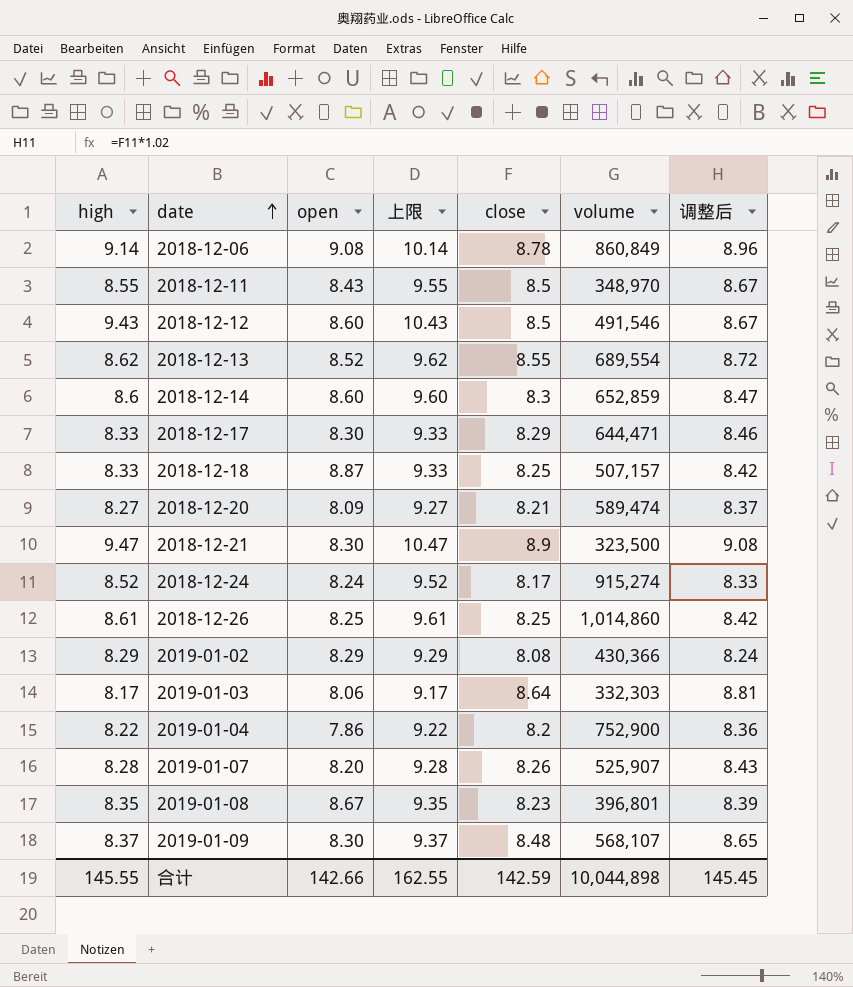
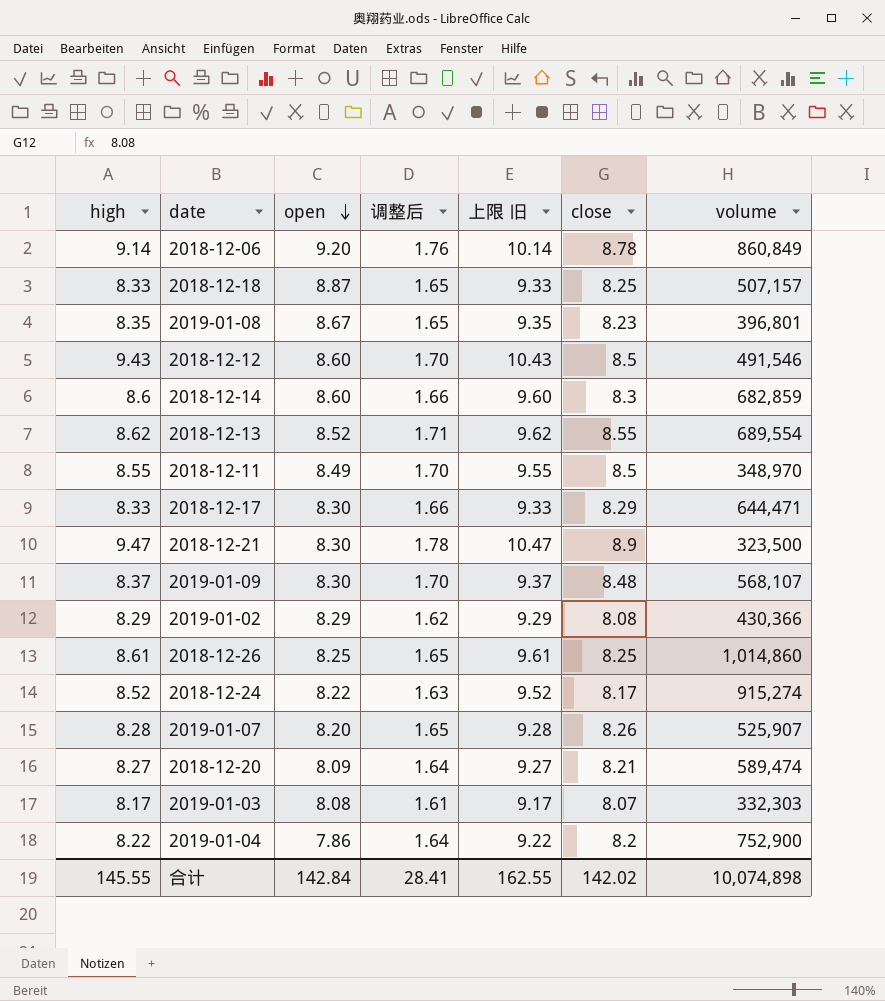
row order: date ascending -> open descending
column 调整后 | formula: [close] * 1.02 -> [close] * 0.2
column 调整后 | position: 7 -> 4
column name: 上限 -> 上限 旧
2018-12-06 | open: 9.08 -> 9.20
2018-12-14 | volume: 652,859 -> 682,859
2018-12-11 | open: 8.43 -> 8.49
2018-12-24 | open: 8.24 -> 8.22
2019-01-03 | open: 8.06 -> 8.08
2019-01-03 | close: 8.64 -> 8.07
合计 | open: 142.66 -> 142.84
合计 | 调整后: 145.45 -> 28.41
合计 | close: 142.59 -> 142.02
合计 | volume: 10,044,898 -> 10,074,898

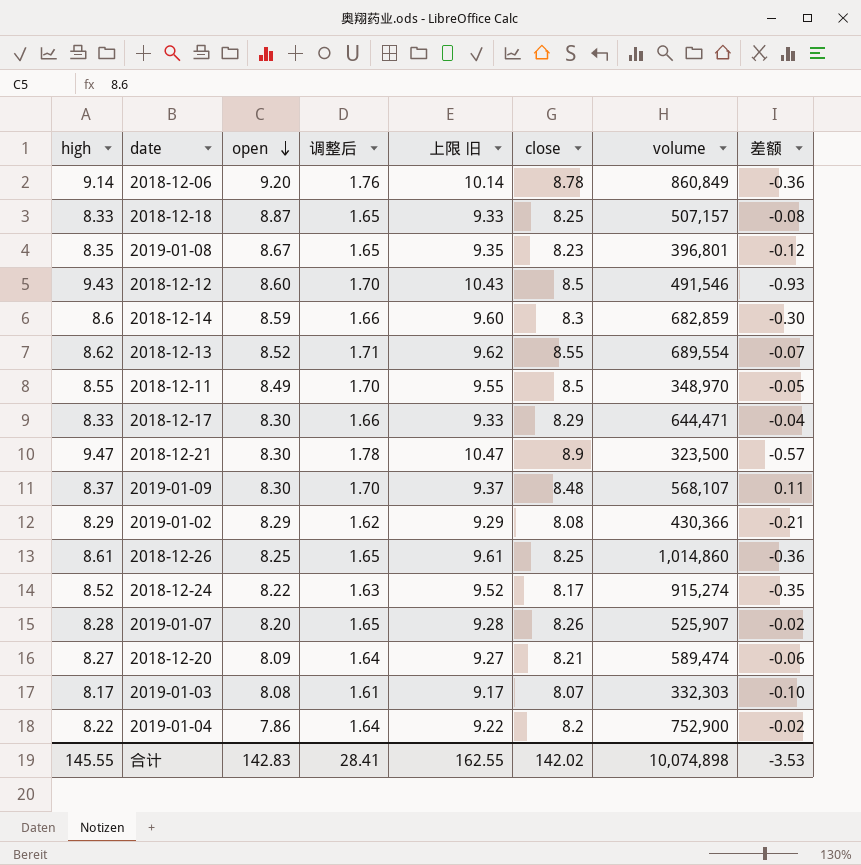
column 差额 | formula: none -> [close] - [high]
2018-12-14 | open: 8.60 -> 8.59
合计 | open: 142.84 -> 142.83

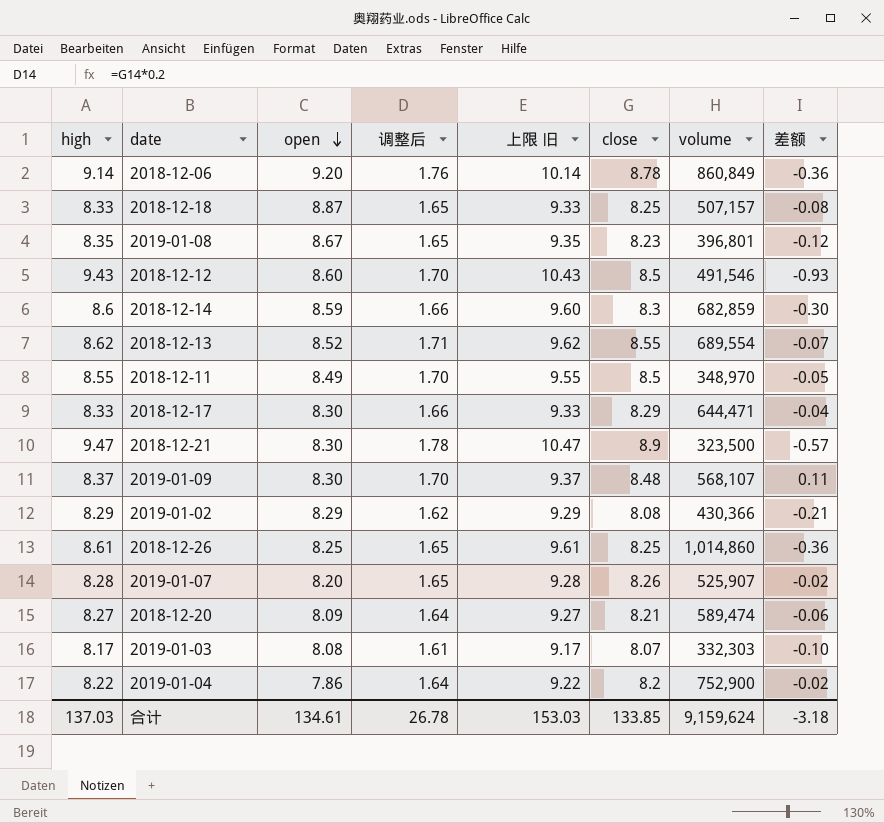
row 2018-12-24: 8.52 | 8.22 | 1.63 | 9.52 | 8.17 | 915,274 | -0.35 -> none
合计 | high: 145.55 -> 137.03
合计 | open: 142.83 -> 134.61
合计 | 调整后: 28.41 -> 26.78
合计 | 上限 旧: 162.55 -> 153.03
合计 | close: 142.02 -> 133.85
合计 | volume: 10,074,898 -> 9,159,624
合计 | 差额: -3.53 -> -3.18

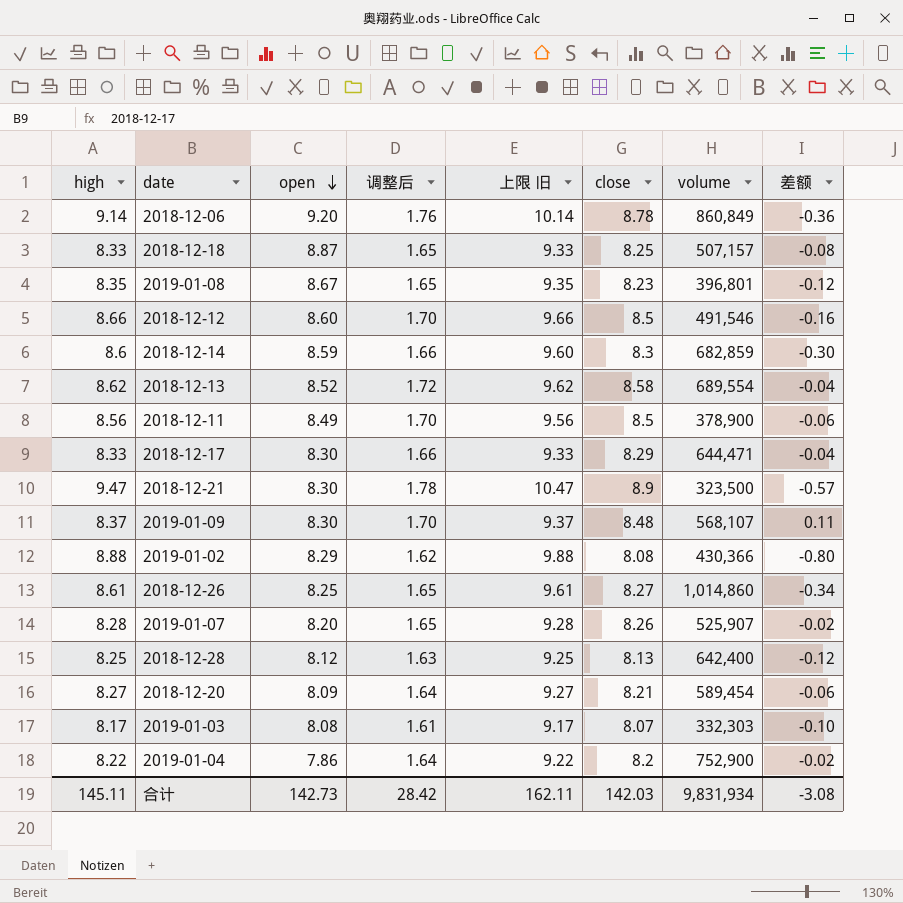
2018-12-12 | high: 9.43 -> 8.66
2018-12-12 | 上限 旧: 10.43 -> 9.66
2018-12-12 | 差额: -0.93 -> -0.16
2018-12-13 | 调整后: 1.71 -> 1.72
2018-12-13 | close: 8.55 -> 8.58
2018-12-13 | 差额: -0.07 -> -0.04
2018-12-11 | high: 8.55 -> 8.56
2018-12-11 | 上限 旧: 9.55 -> 9.56
2018-12-11 | volume: 348,970 -> 378,900
2018-12-11 | 差额: -0.05 -> -0.06
2019-01-02 | high: 8.29 -> 8.88
2019-01-02 | 上限 旧: 9.29 -> 9.88
2019-01-02 | 差额: -0.21 -> -0.80
2018-12-26 | close: 8.25 -> 8.27
2018-12-26 | 差额: -0.36 -> -0.34
row 2018-12-28: none -> 8.25 | 8.12 | 1.63 | 9.25 | 8.13 | 642,400 | -0.12
2018-12-20 | volume: 589,474 -> 589,454
合计 | high: 137.03 -> 145.11
合计 | open: 134.61 -> 142.73
合计 | 调整后: 26.78 -> 28.42
合计 | 上限 旧: 153.03 -> 162.11
合计 | close: 133.85 -> 142.03
合计 | volume: 9,159,624 -> 9,831,934
合计 | 差额: -3.18 -> -3.08

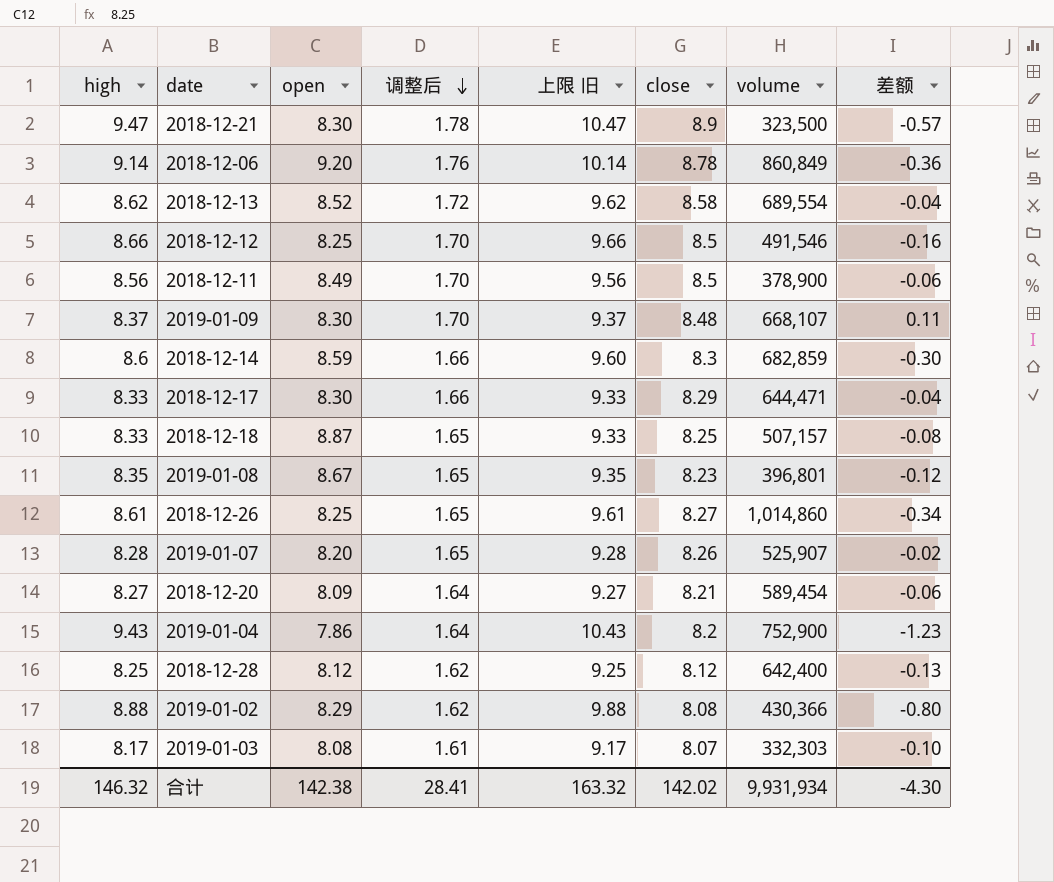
row order: open descending -> 调整后 descending
2018-12-12 | open: 8.60 -> 8.25
2019-01-09 | volume: 568,107 -> 668,107
2019-01-04 | high: 8.22 -> 9.43
2019-01-04 | 上限 旧: 9.22 -> 10.43
2019-01-04 | 差额: -0.02 -> -1.23
2018-12-28 | 调整后: 1.63 -> 1.62
2018-12-28 | close: 8.13 -> 8.12
2018-12-28 | 差额: -0.12 -> -0.13
合计 | high: 145.11 -> 146.32
合计 | open: 142.73 -> 142.38
合计 | 调整后: 28.42 -> 28.41
合计 | 上限 旧: 162.11 -> 163.32
合计 | close: 142.03 -> 142.02
合计 | volume: 9,831,934 -> 9,931,934
合计 | 差额: -3.08 -> -4.30

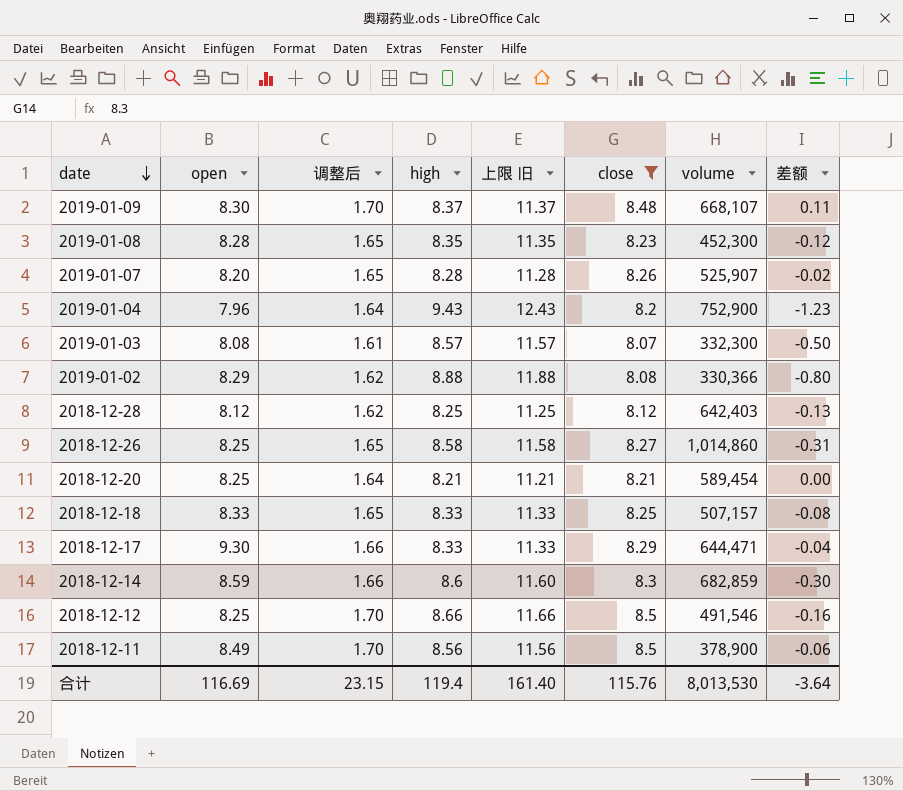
filter: none -> close <= 8.5
row order: 调整后 descending -> date descending
column high | position: 1 -> 4
column 上限 旧 | formula: [high] + 1 -> [high] + 3
2019-01-08 | open: 8.67 -> 8.28
2019-01-08 | volume: 396,801 -> 452,300
2019-01-04 | open: 7.86 -> 7.96
2019-01-03 | high: 8.17 -> 8.57
2019-01-03 | volume: 332,303 -> 332,300
2019-01-03 | 差额: -0.10 -> -0.50
2019-01-02 | volume: 430,366 -> 330,366
2018-12-28 | volume: 642,400 -> 642,403
2018-12-26 | high: 8.61 -> 8.58
2018-12-26 | 差额: -0.34 -> -0.31
2018-12-20 | open: 8.09 -> 8.25
2018-12-20 | high: 8.27 -> 8.21
2018-12-20 | 差额: -0.06 -> 0.00
2018-12-18 | open: 8.87 -> 8.33
2018-12-17 | open: 8.30 -> 9.30
合计 | open: 142.38 -> 116.69
合计 | 调整后: 28.41 -> 23.15
合计 | high: 146.32 -> 119.4
合计 | 上限 旧: 163.32 -> 161.40
合计 | close: 142.02 -> 115.76
合计 | volume: 9,931,934 -> 8,013,530
合计 | 差额: -4.30 -> -3.64

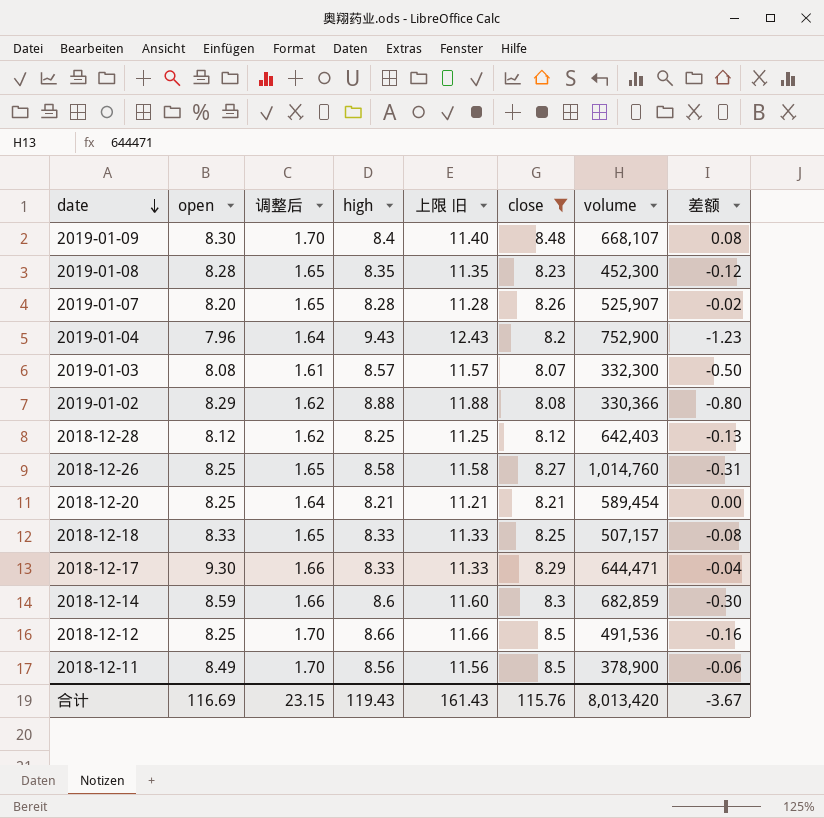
2019-01-09 | high: 8.37 -> 8.4
2019-01-09 | 上限 旧: 11.37 -> 11.40
2019-01-09 | 差额: 0.11 -> 0.08
2018-12-26 | volume: 1,014,860 -> 1,014,760
2018-12-12 | volume: 491,546 -> 491,536
合计 | high: 119.4 -> 119.43
合计 | 上限 旧: 161.40 -> 161.43
合计 | volume: 8,013,530 -> 8,013,420
合计 | 差额: -3.64 -> -3.67

